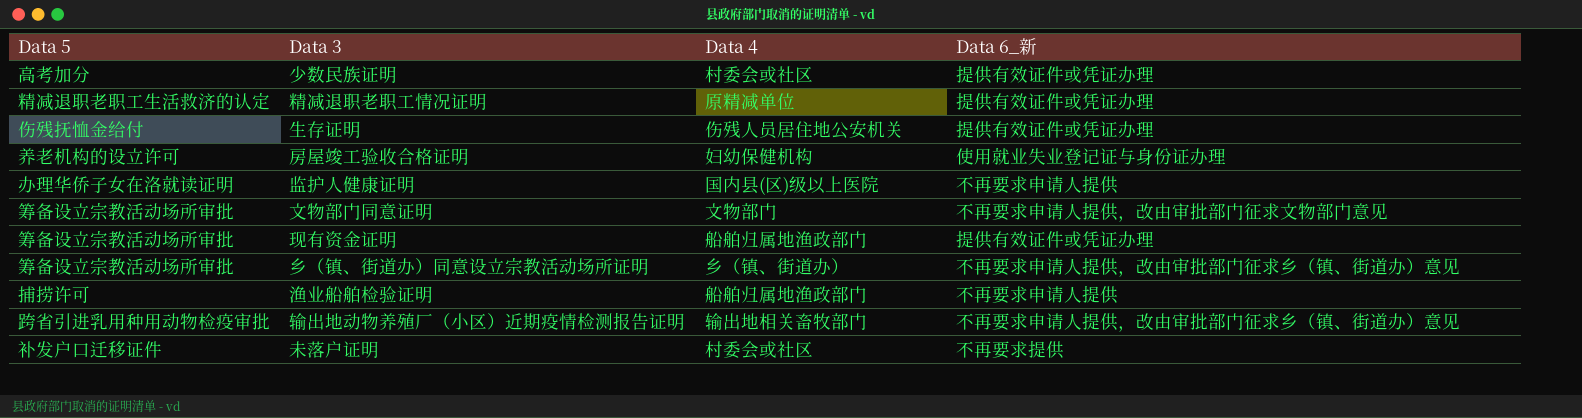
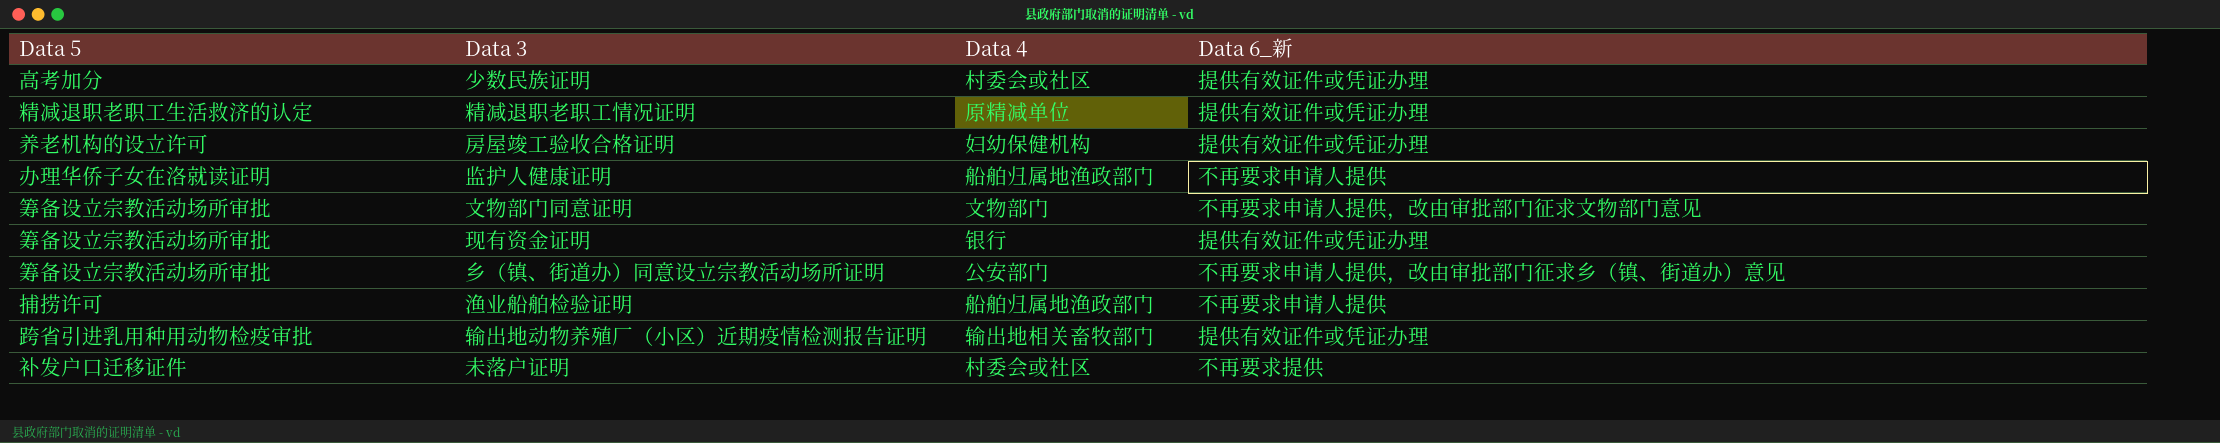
row 生存证明: 伤残抚恤金给付 | 伤残人员居住地公安机关 | 提供有效证件或凭证办理 -> none
房屋竣工验收合格证明 | Data 6_新: 使用就业失业登记证与身份证办理 -> 提供有效证件或凭证办理
监护人健康证明 | Data 4: 国内县(区)级以上医院 -> 船舶归属地渔政部门
现有资金证明 | Data 4: 船舶归属地渔政部门 -> 银行
乡（镇、街道办）同意设立宗教活动场所证明 | Data 4: 乡（镇、街道办） -> 公安部门
输出地动物养殖厂（小区）近期疫情检测报告证明 | Data 6_新: 不再要求申请人提供，改由审批部门征求乡（镇、街道办）意见 -> 提供有效证件或凭证办理

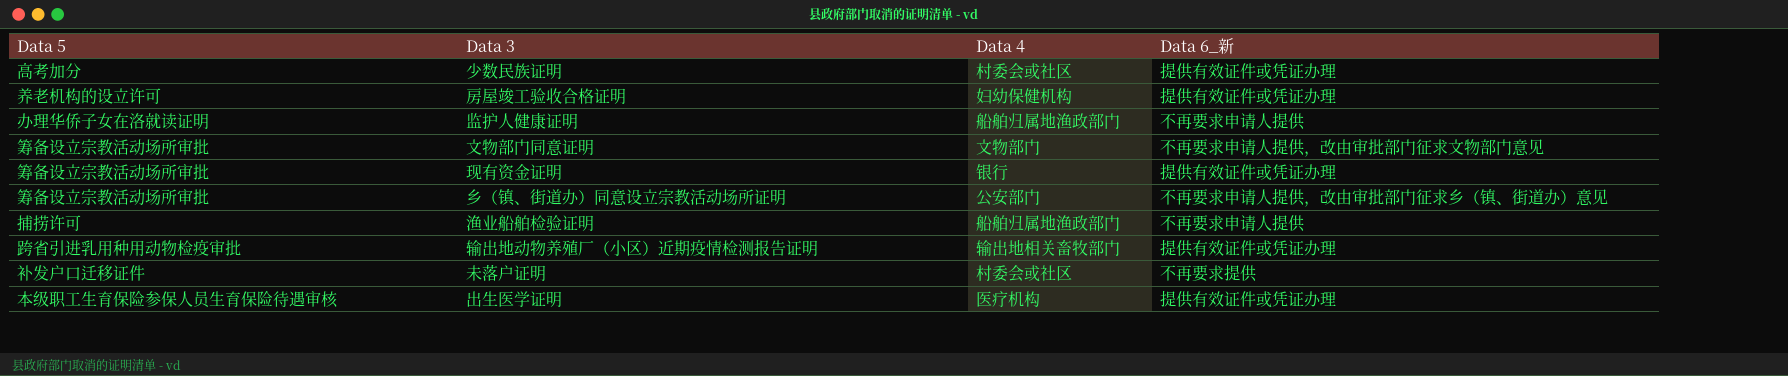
row 精减退职老职工情况证明: 精减退职老职工生活救济的认定 | 原精减单位 | 提供有效证件或凭证办理 -> none
row 出生医学证明: none -> 本级职工生育保险参保人员生育保险待遇审核 | 医疗机构 | 提供有效证件或凭证办理

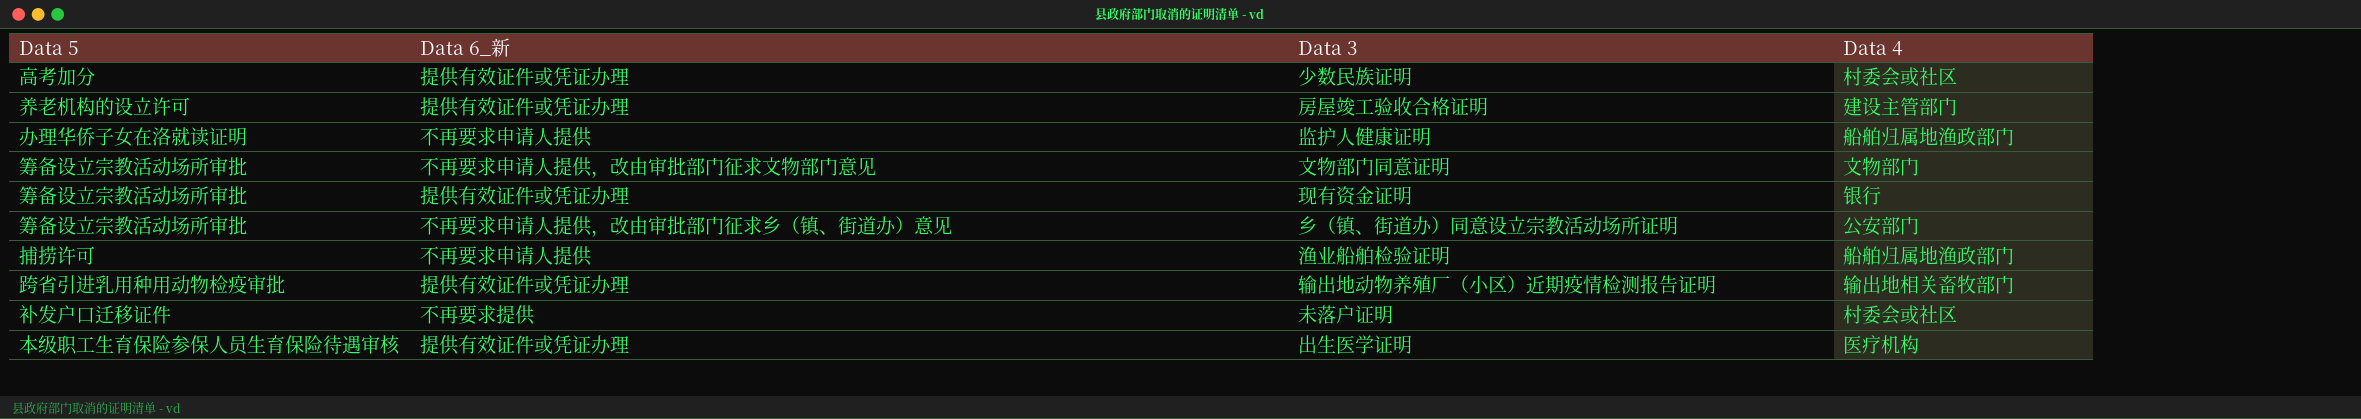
column Data 6_新 | position: 4 -> 2
房屋竣工验收合格证明 | Data 4: 妇幼保健机构 -> 建设主管部门

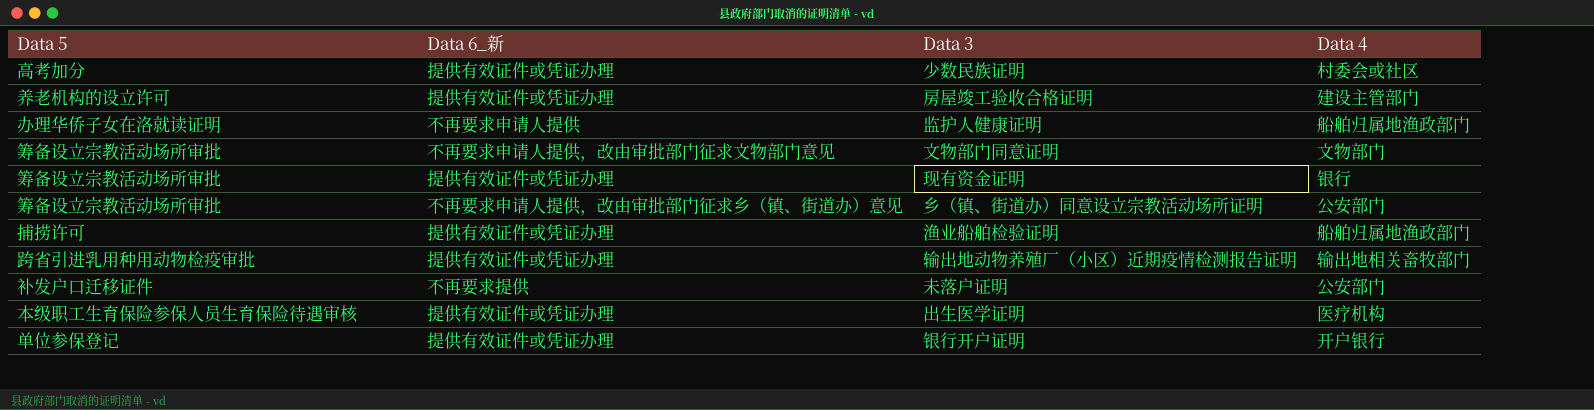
渔业船舶检验证明 | Data 6_新: 不再要求申请人提供 -> 提供有效证件或凭证办理
未落户证明 | Data 4: 村委会或社区 -> 公安部门
row 银行开户证明: none -> 单位参保登记 | 提供有效证件或凭证办理 | 开户银行

